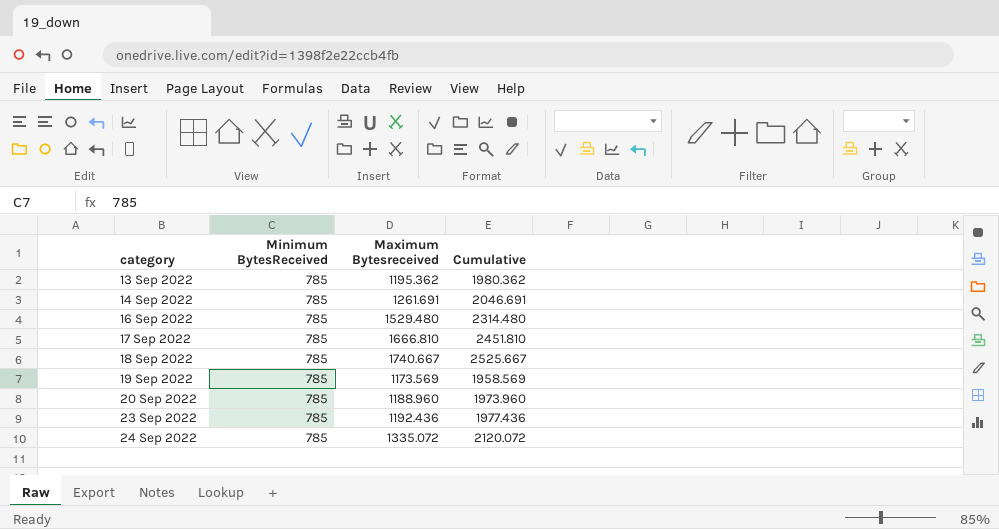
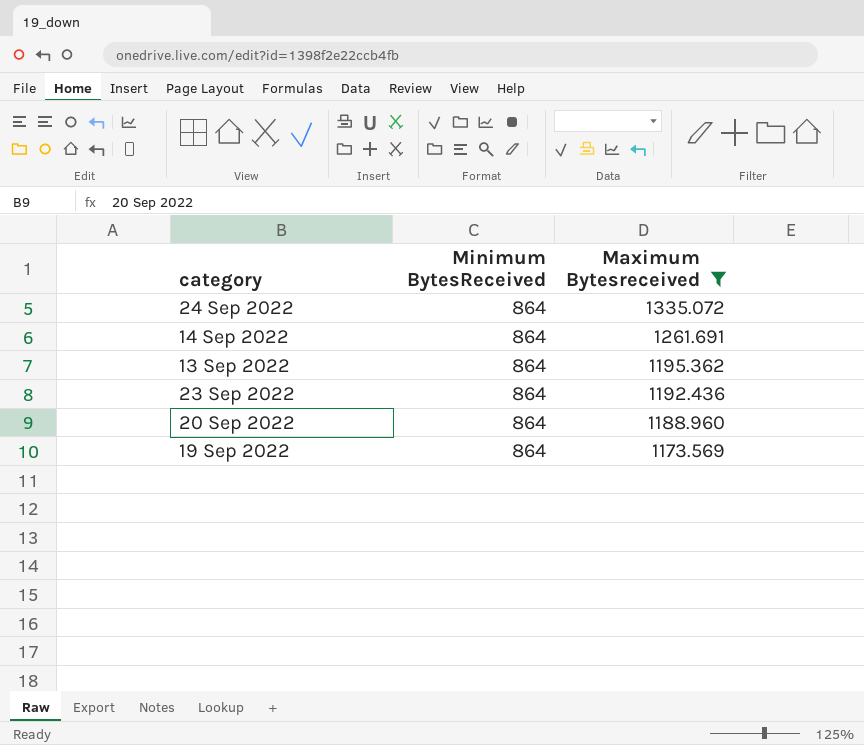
filter: none -> Maximum Bytesreceived <= 1335.072
row order: category ascending -> Maximum Bytesreceived descending
column Cumulative | formula: [Minimum BytesReceived] + [Maximum Bytesreceived] -> none
24 Sep 2022 | Minimum BytesReceived: 785 -> 864
14 Sep 2022 | Minimum BytesReceived: 785 -> 864
13 Sep 2022 | Minimum BytesReceived: 785 -> 864
23 Sep 2022 | Minimum BytesReceived: 785 -> 864
20 Sep 2022 | Minimum BytesReceived: 785 -> 864
19 Sep 2022 | Minimum BytesReceived: 785 -> 864

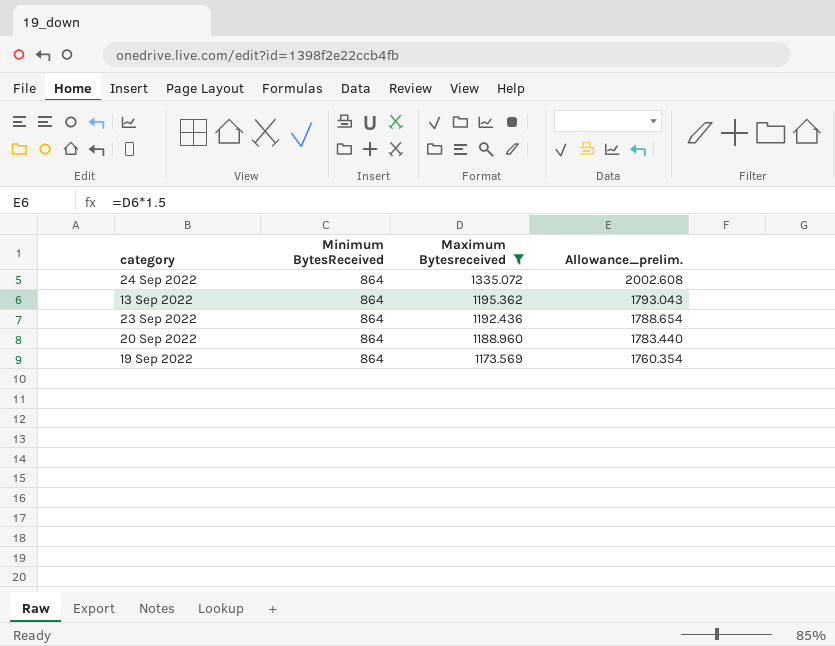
column Allowance_prelim. | formula: none -> [Maximum Bytesreceived] * 1.5
row 14 Sep 2022: 864 | 1261.691 -> none

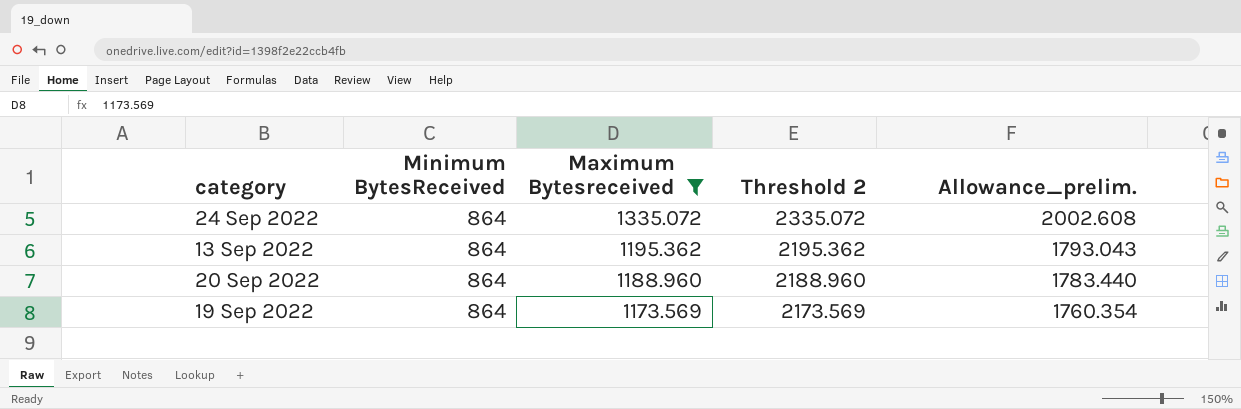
column Threshold 2 | formula: none -> [Maximum Bytesreceived] + 1000
row 23 Sep 2022: 864 | 1192.436 | 1788.654 -> none

